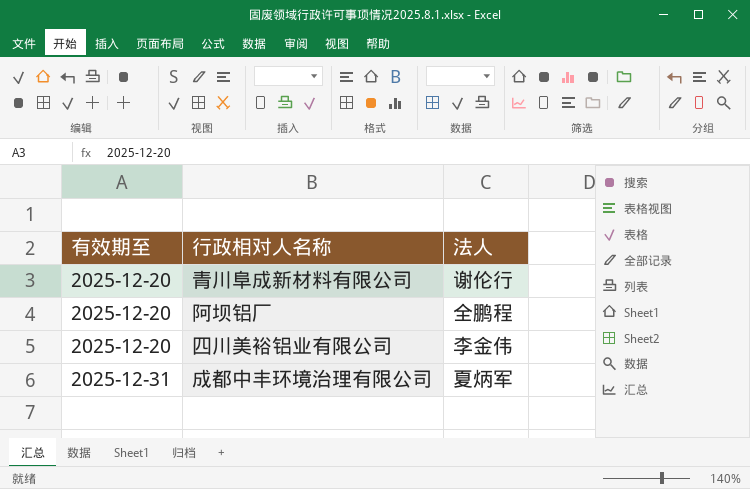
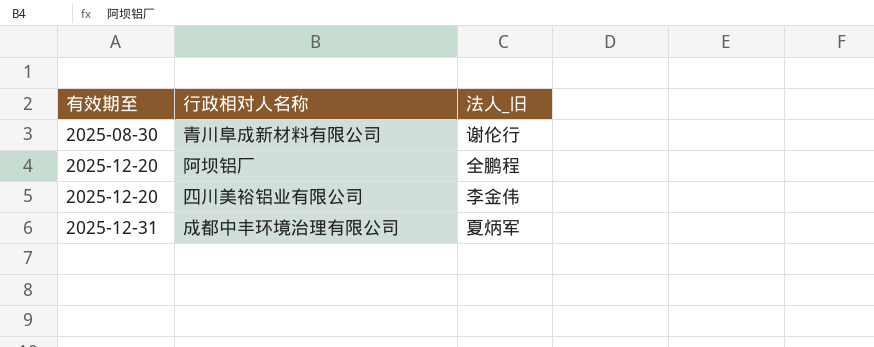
column name: 法人 -> 法人_旧
青川阜成新材料有限公司 | 有效期至: 2025-12-20 -> 2025-08-30

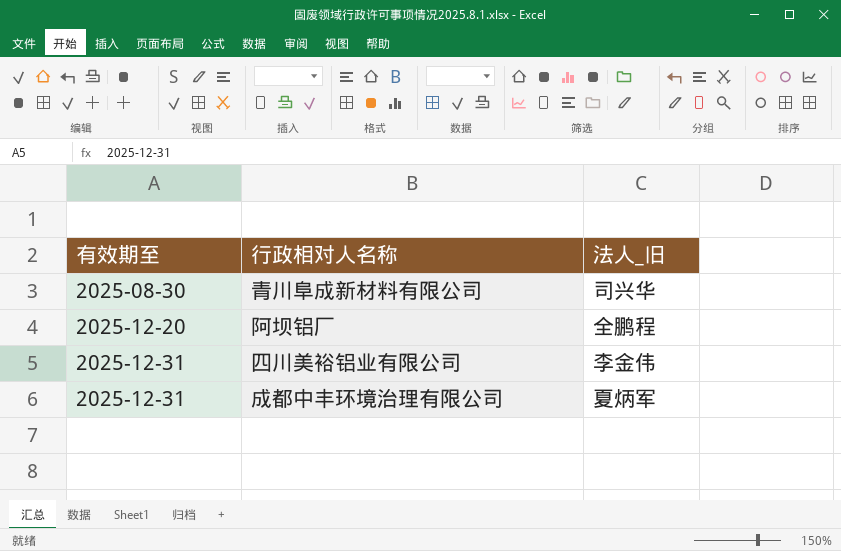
青川阜成新材料有限公司 | 法人_旧: 谢伦行 -> 司兴华
四川美裕铝业有限公司 | 有效期至: 2025-12-20 -> 2025-12-31

